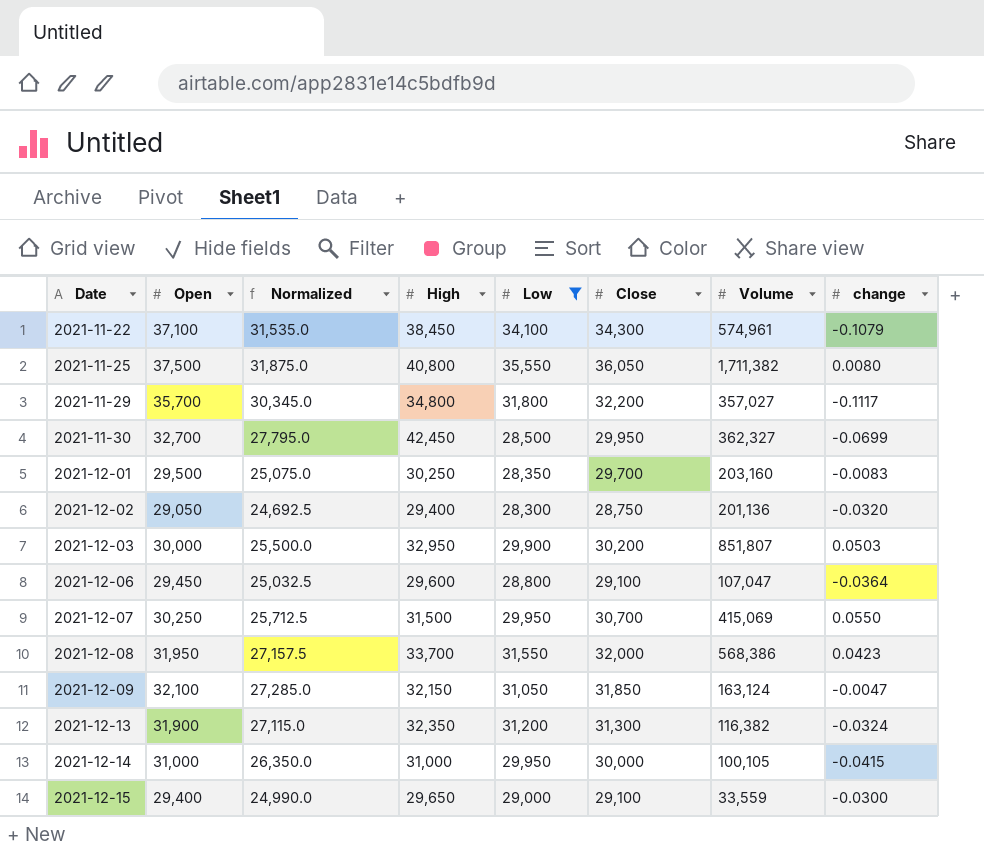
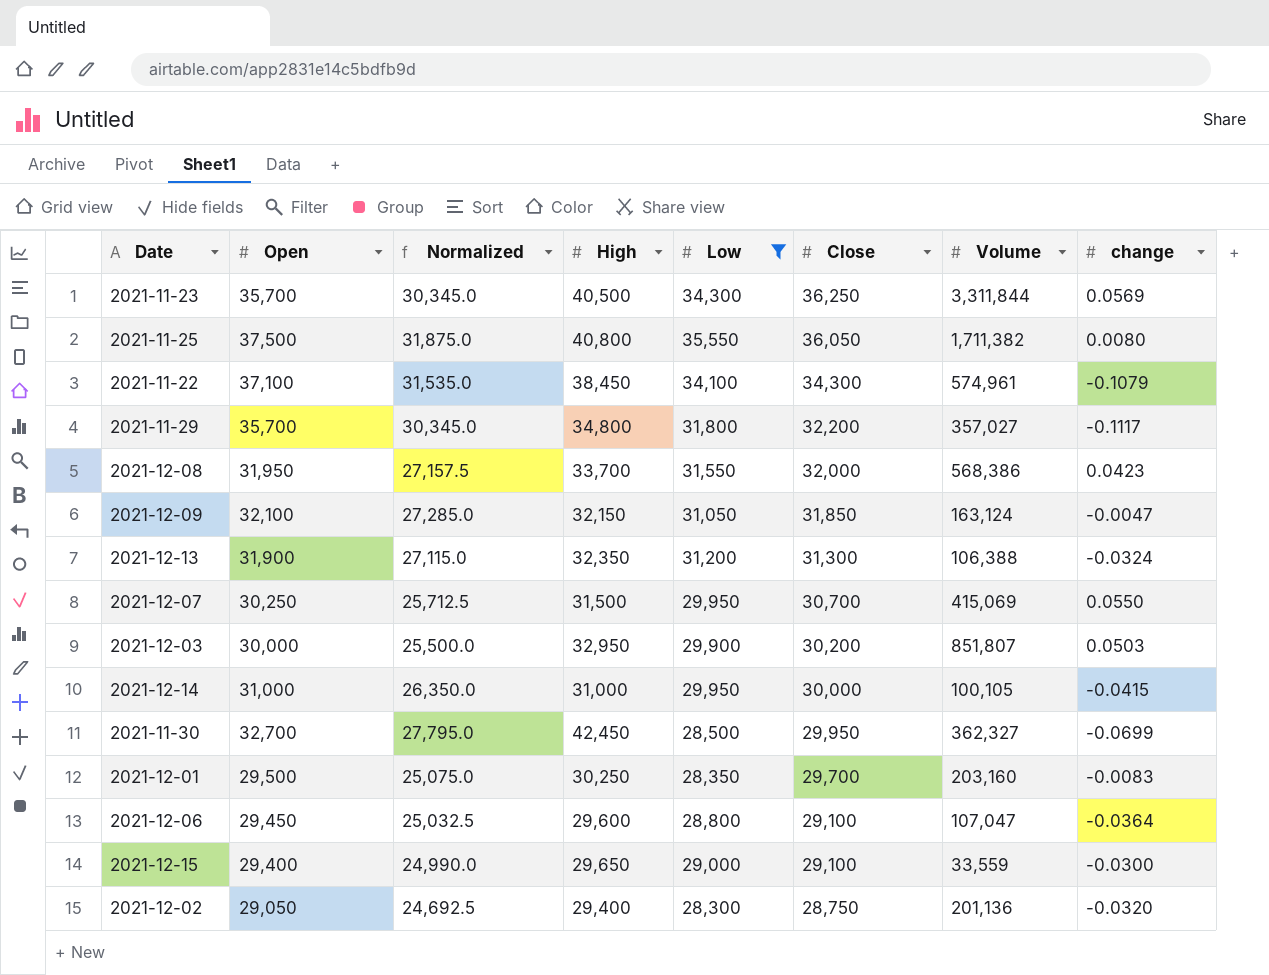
row order: Date ascending -> Close descending
row 2021-11-23: none -> 35,700 | 30,345.0 | 40,500 | 34,300 | 36,250 | 3,311,844 | 0.0569
2021-12-13 | Volume: 116,382 -> 106,388

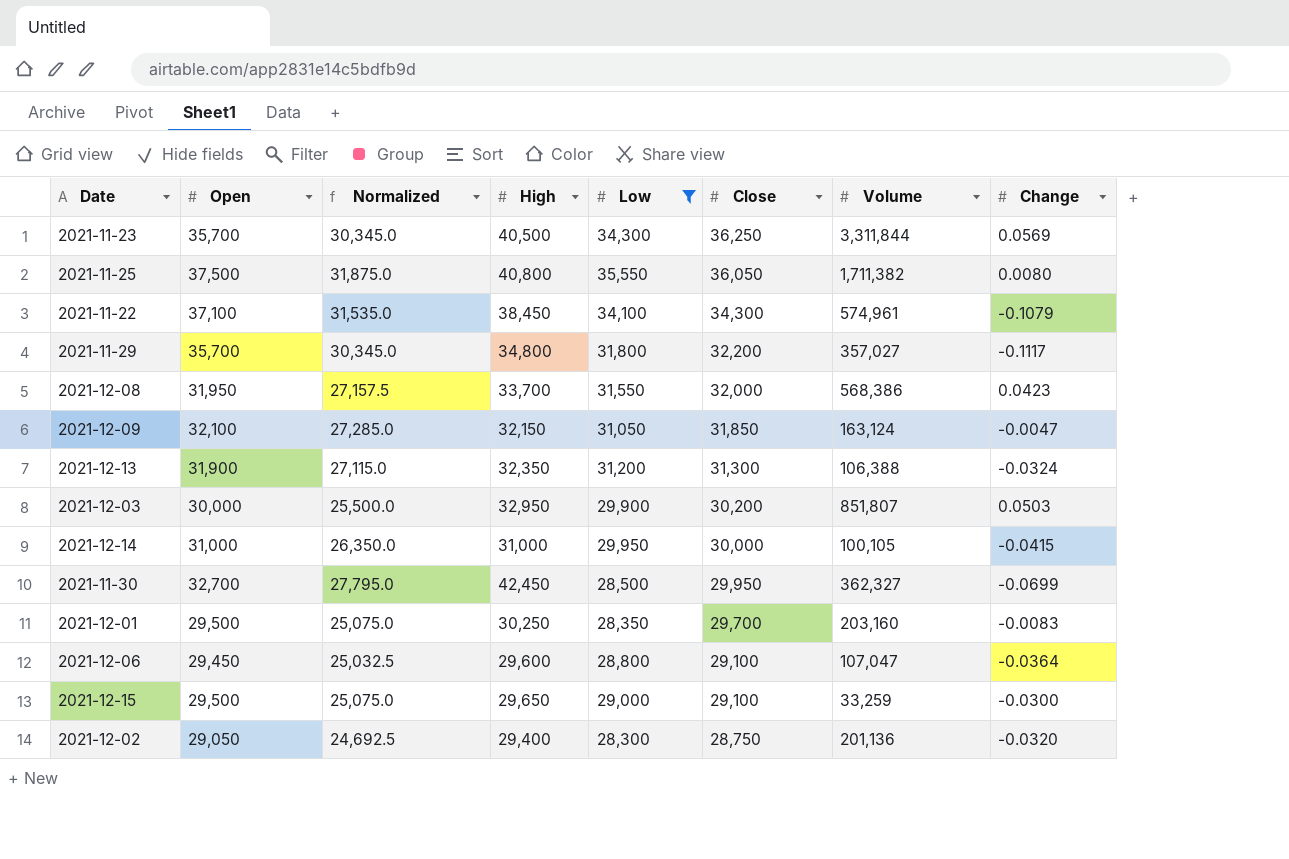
column name: change -> Change
row 2021-12-07: 30,250 | 25,712.5 | 31,500 | 29,950 | 30,700 | 415,069 | 0.0550 -> none
2021-12-15 | Open: 29,400 -> 29,500
2021-12-15 | Normalized: 24,990.0 -> 25,075.0
2021-12-15 | Volume: 33,559 -> 33,259

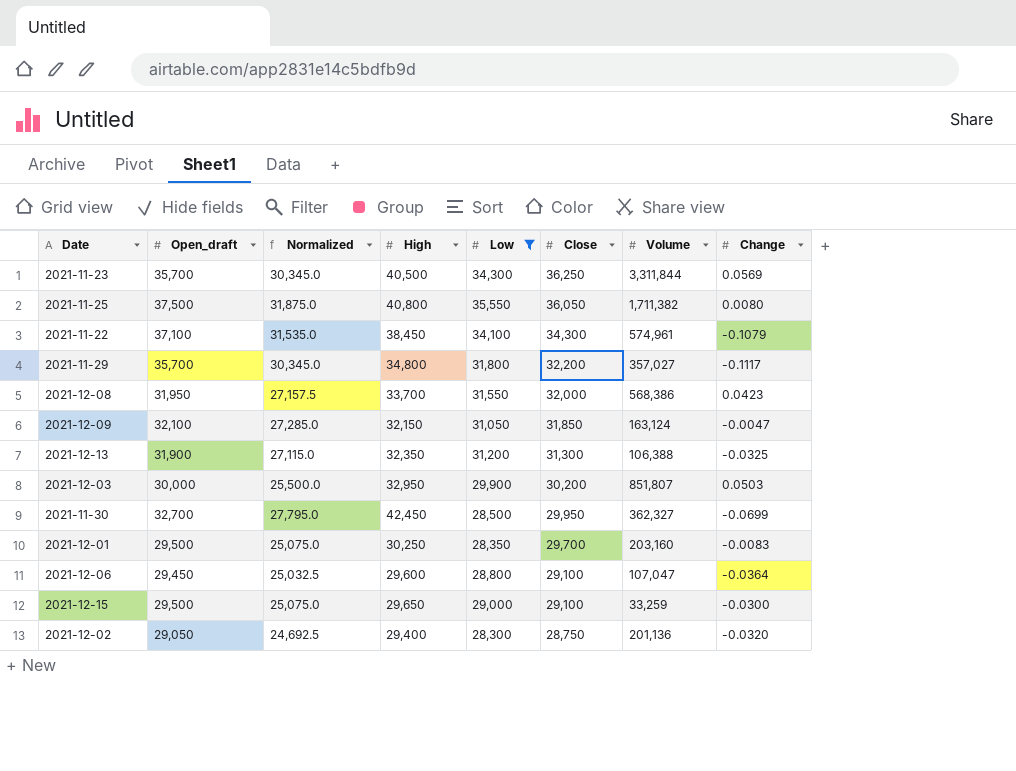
column name: Open -> Open_draft
row 2021-12-14: 31,000 | 26,350.0 | 31,000 | 29,950 | 30,000 | 100,105 | -0.0415 -> none
2021-12-13 | Change: -0.0324 -> -0.0325

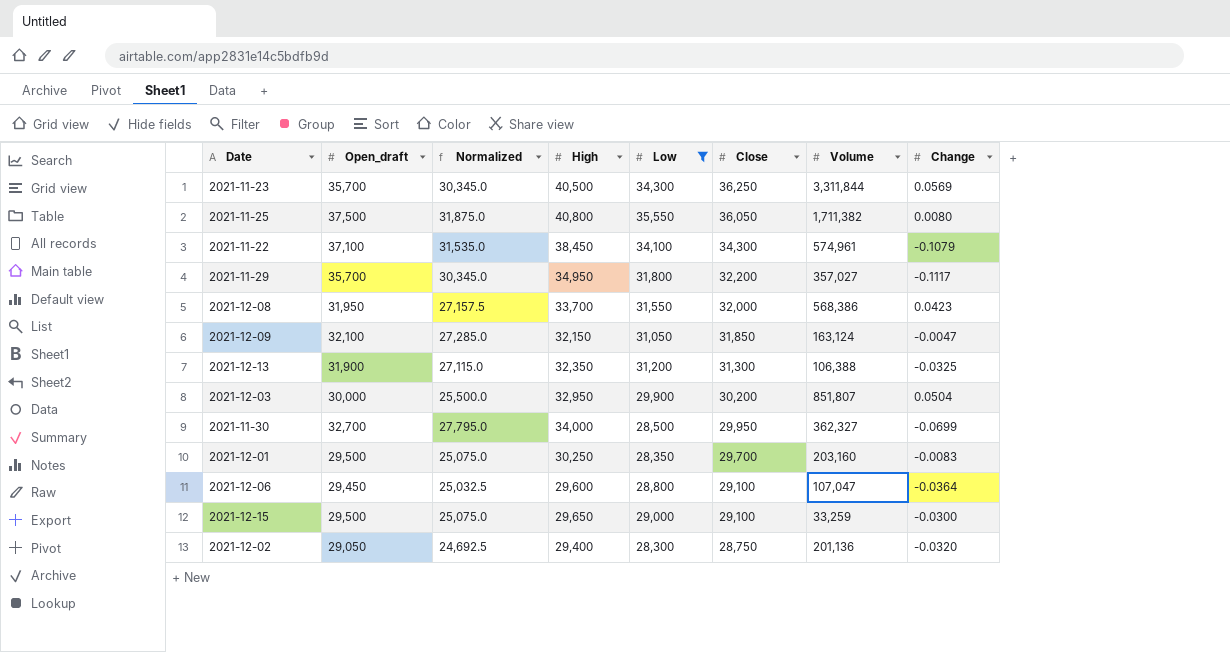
2021-11-29 | High: 34,800 -> 34,950
2021-12-03 | Change: 0.0503 -> 0.0504
2021-11-30 | High: 42,450 -> 34,000

